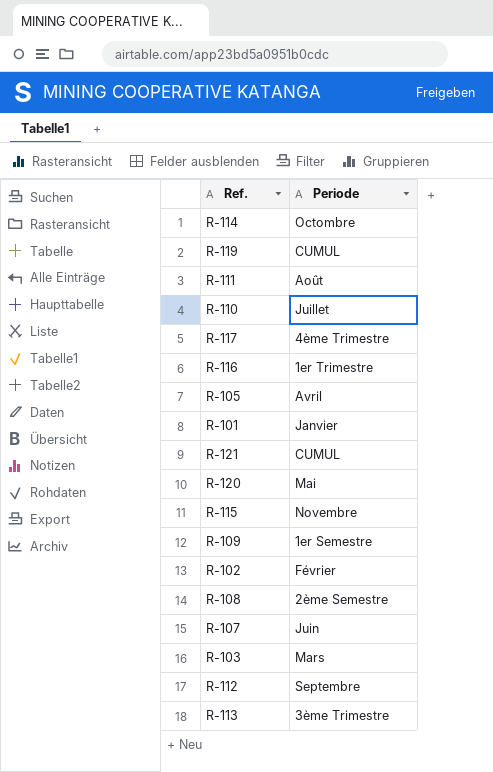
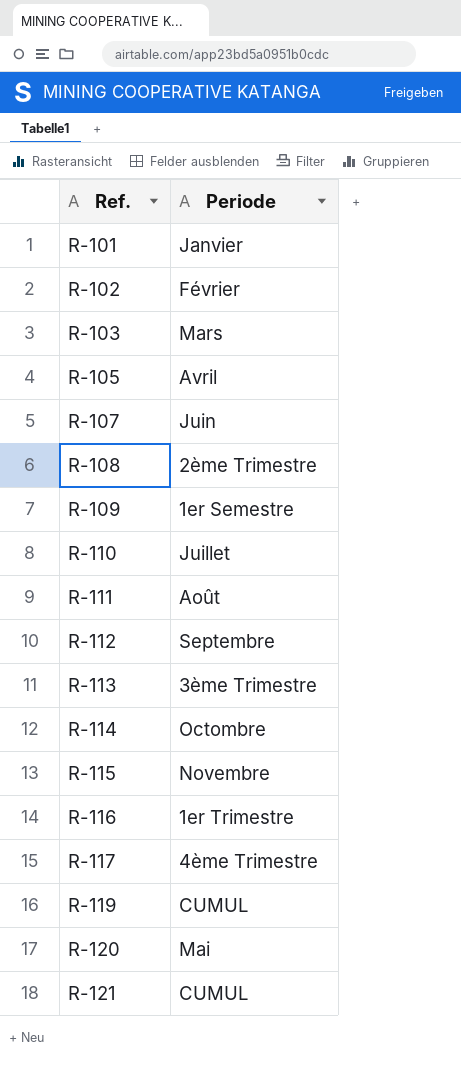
row order: none -> Ref. ascending
R-108 | Periode: 2ème Semestre -> 2ème Trimestre

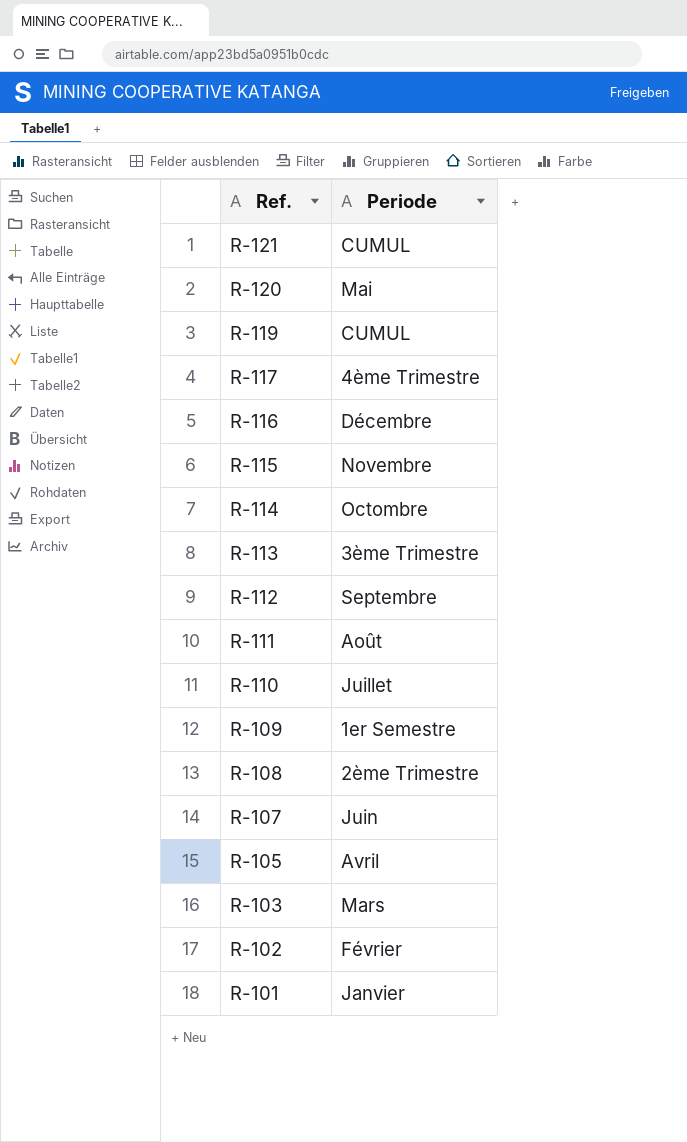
row order: Ref. ascending -> Ref. descending
R-116 | Periode: 1er Trimestre -> Décembre

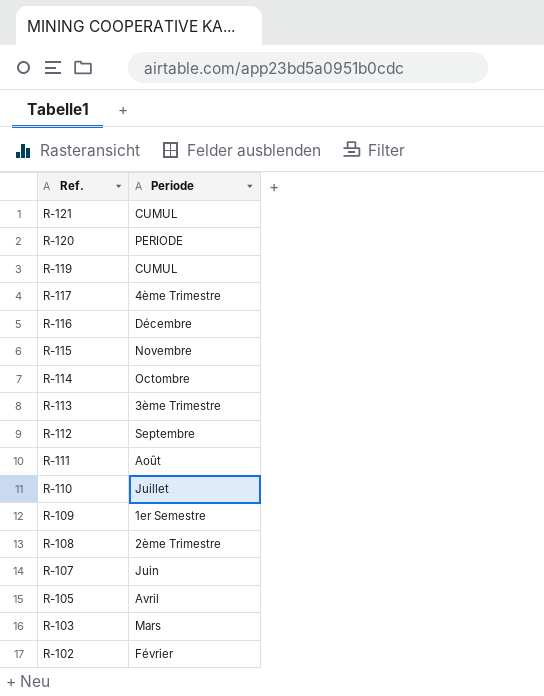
row R-101: Janvier -> none
R-120 | Periode: Mai -> PERIODE

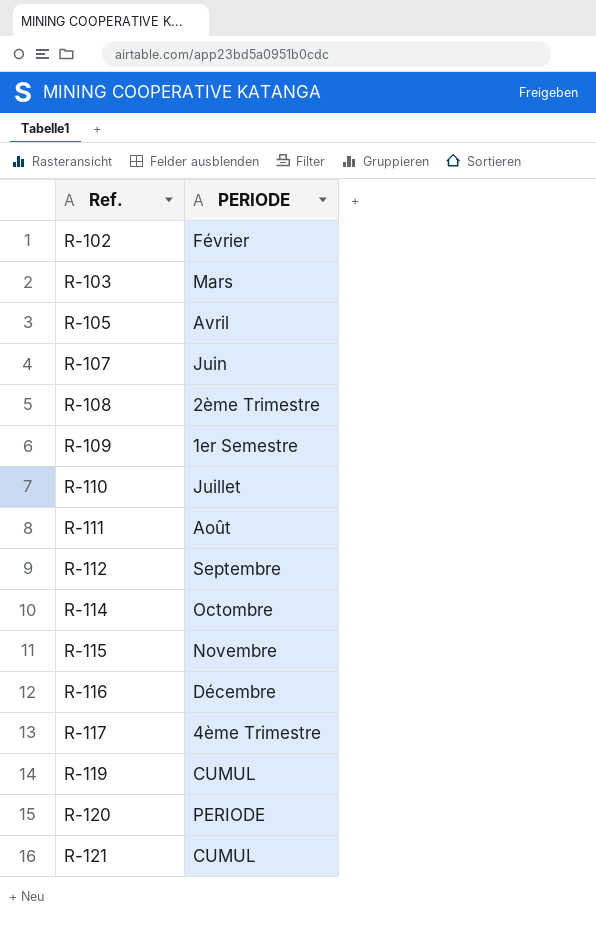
row order: Ref. descending -> Ref. ascending
column name: Periode -> PERIODE
row R-113: 3ème Trimestre -> none

